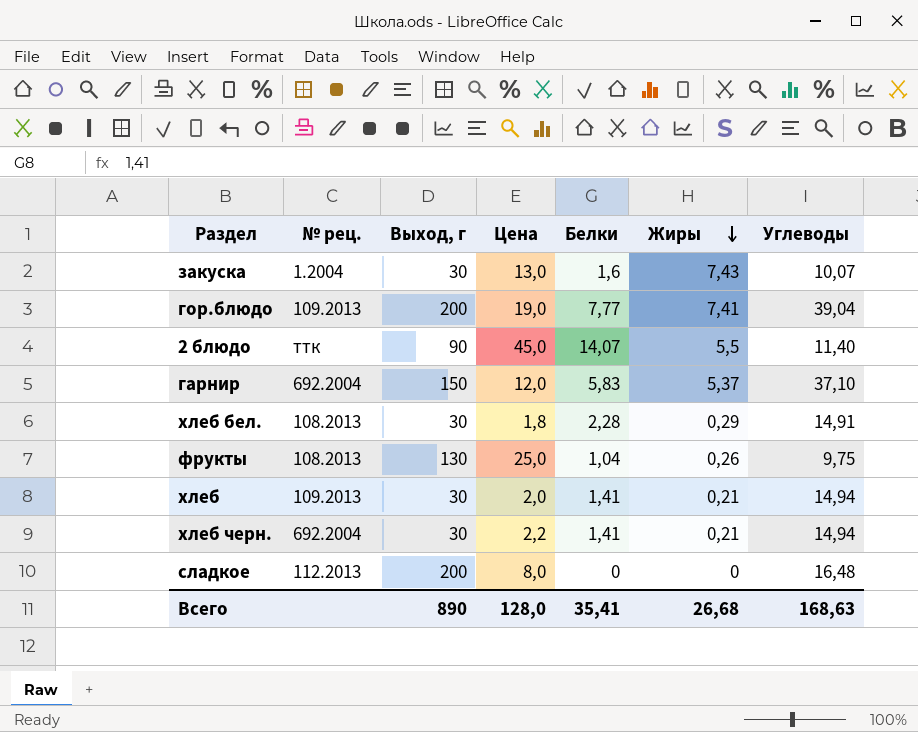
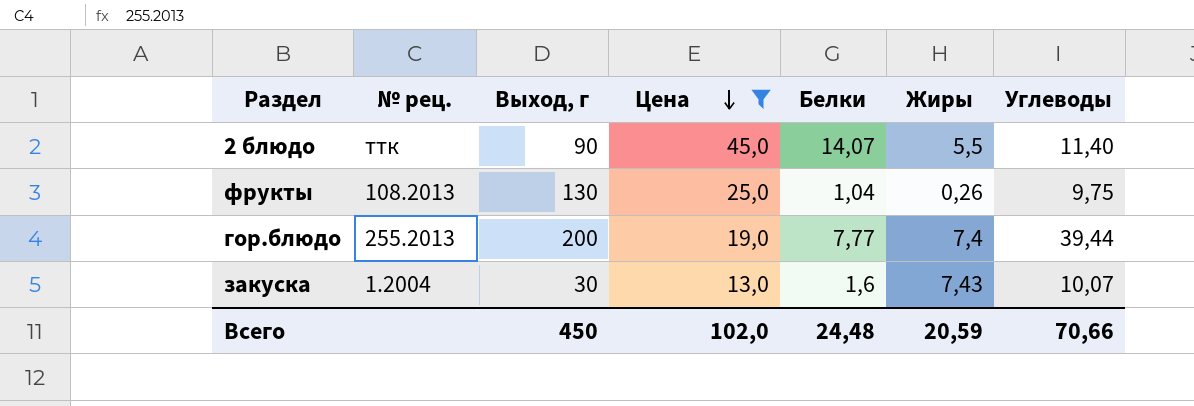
filter: none -> Цена >= 13,0
row order: Жиры descending -> Цена descending
гор.блюдо | № рец.: 109.2013 -> 255.2013
гор.блюдо | Жиры: 7,41 -> 7,4
гор.блюдо | Углеводы: 39,04 -> 39,44
Всего | Выход, г: 890 -> 450
Всего | Цена: 128,0 -> 102,0
Всего | Белки: 35,41 -> 24,48
Всего | Жиры: 26,68 -> 20,59
Всего | Углеводы: 168,63 -> 70,66

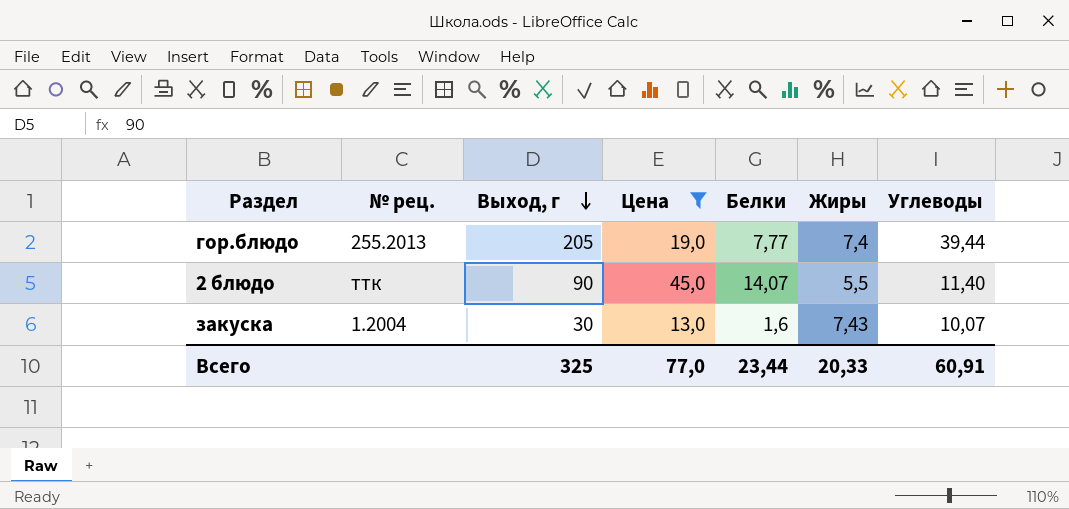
row order: Цена descending -> Выход, г descending
row фрукты: 108.2013 | 130 | 25,0 | 1,04 | 0,26 | 9,75 -> none
гор.блюдо | Выход, г: 200 -> 205
Всего | Выход, г: 450 -> 325
Всего | Цена: 102,0 -> 77,0
Всего | Белки: 24,48 -> 23,44
Всего | Жиры: 20,59 -> 20,33
Всего | Углеводы: 70,66 -> 60,91

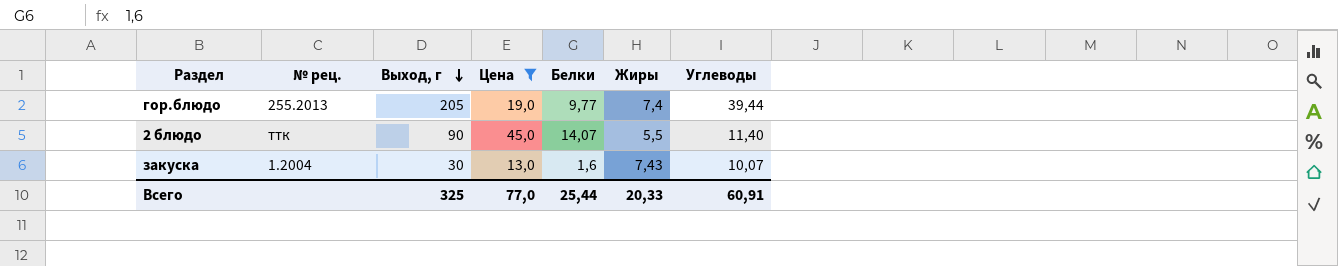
гор.блюдо | Белки: 7,77 -> 9,77
Всего | Белки: 23,44 -> 25,44

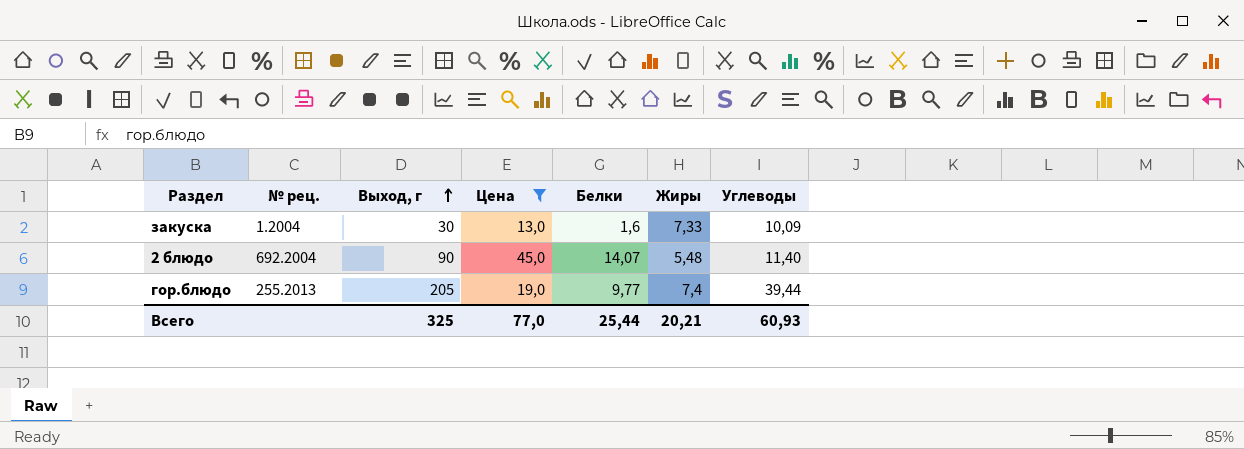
row order: Выход, г descending -> Выход, г ascending
закуска | Жиры: 7,43 -> 7,33
закуска | Углеводы: 10,07 -> 10,09
2 блюдо | № рец.: ттк -> 692.2004
2 блюдо | Жиры: 5,5 -> 5,48
Всего | Жиры: 20,33 -> 20,21
Всего | Углеводы: 60,91 -> 60,93

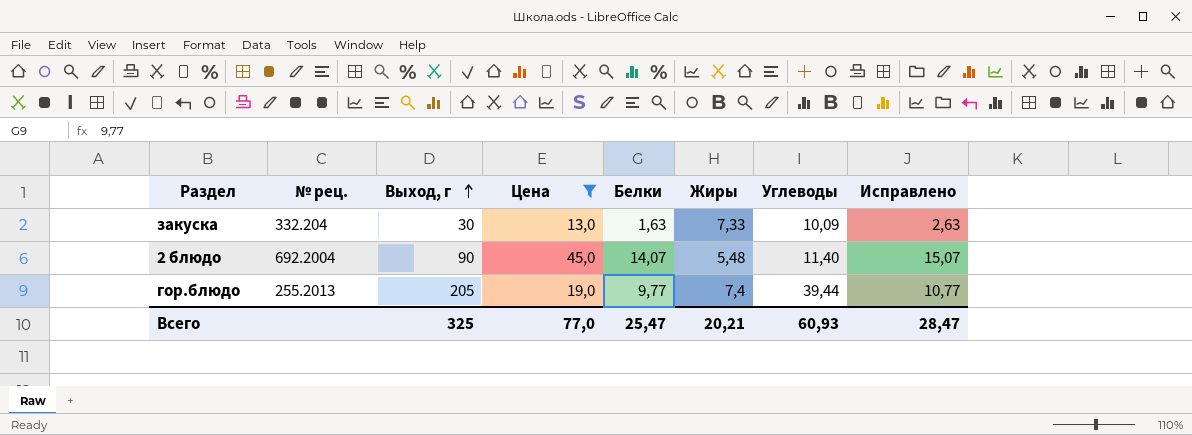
column Исправлено | formula: none -> [Белки] + 1
закуска | № рец.: 1.2004 -> 332.204
закуска | Белки: 1,6 -> 1,63
Всего | Белки: 25,44 -> 25,47

